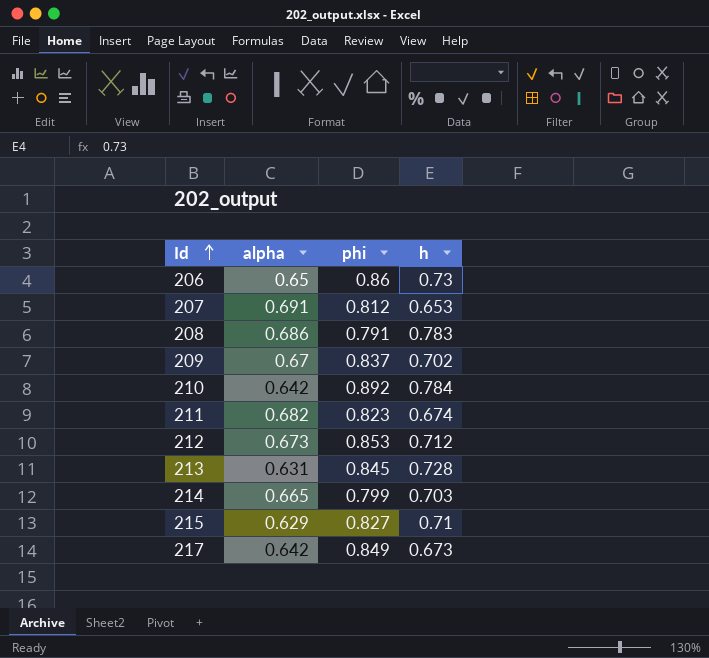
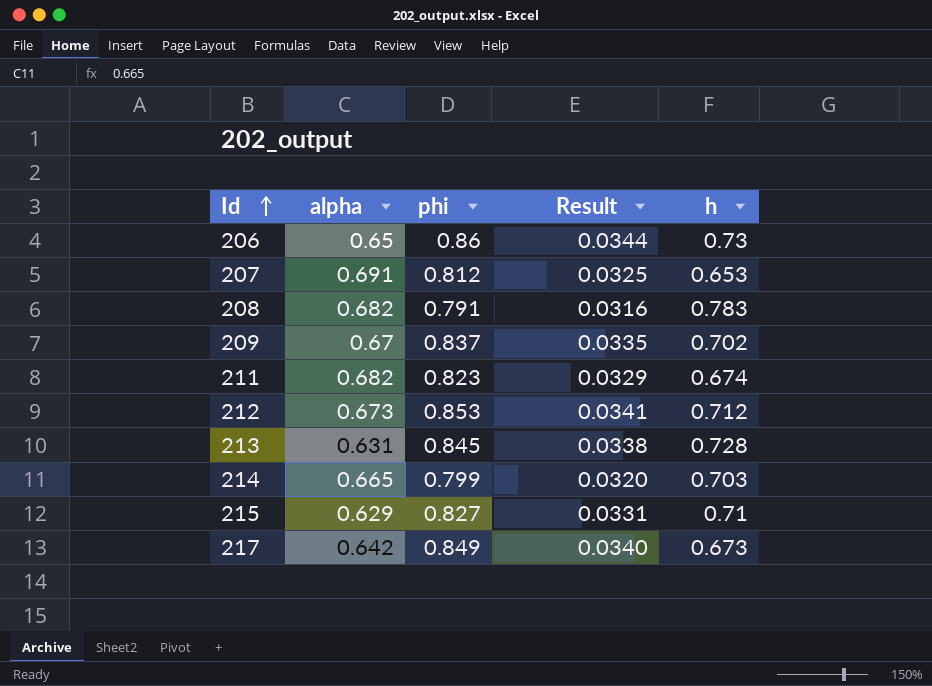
column Result | formula: none -> [phi] * 0.04
row 210: 0.642 | 0.892 | 0.784 -> none
208 | alpha: 0.686 -> 0.682

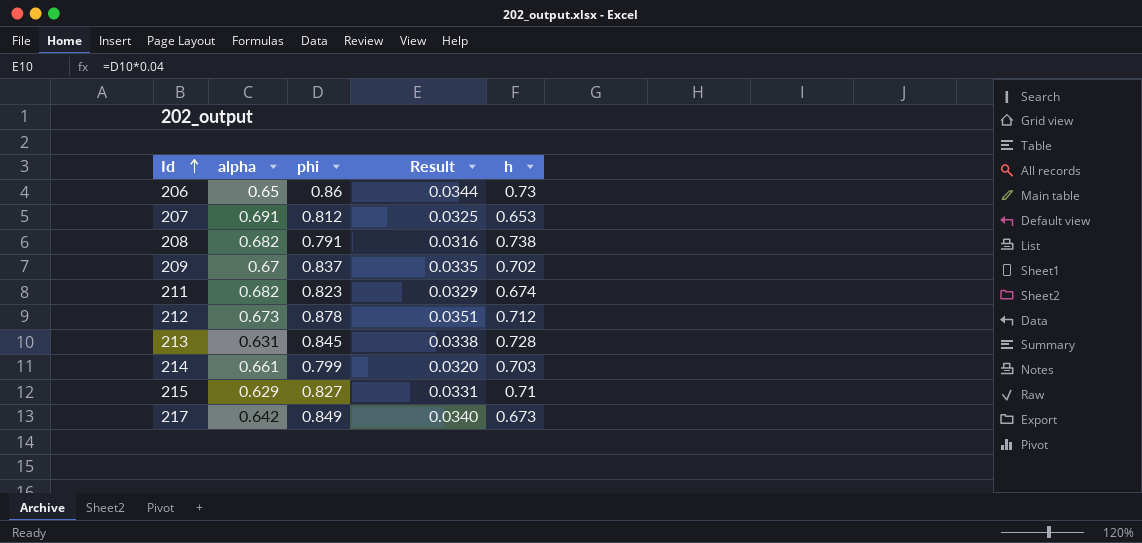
208 | h: 0.783 -> 0.738
212 | phi: 0.853 -> 0.878
212 | Result: 0.0341 -> 0.0351
214 | alpha: 0.665 -> 0.661

